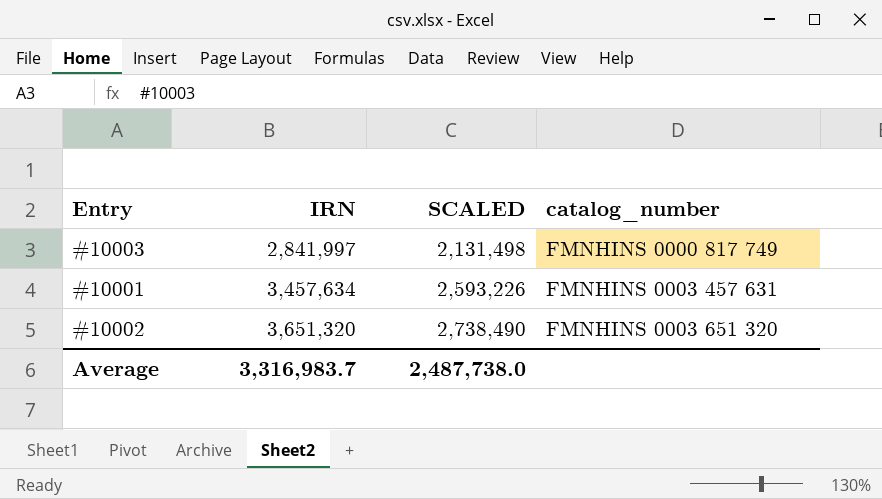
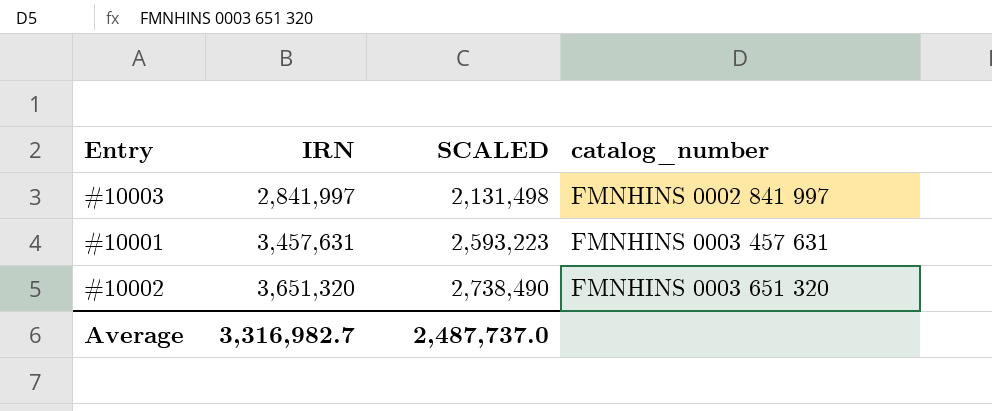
#10003 | catalog_number: FMNHINS 0000 817 749 -> FMNHINS 0002 841 997
#10001 | IRN: 3,457,634 -> 3,457,631
#10001 | SCALED: 2,593,226 -> 2,593,223
Average | IRN: 3,316,983.7 -> 3,316,982.7
Average | SCALED: 2,487,738.0 -> 2,487,737.0

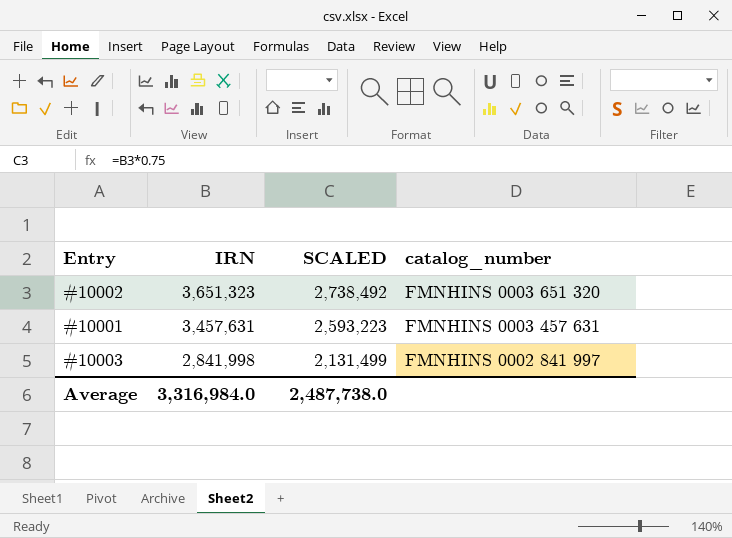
row order: IRN ascending -> IRN descending
#10002 | IRN: 3,651,320 -> 3,651,323
#10002 | SCALED: 2,738,490 -> 2,738,492
#10003 | IRN: 2,841,997 -> 2,841,998
#10003 | SCALED: 2,131,498 -> 2,131,499
Average | IRN: 3,316,982.7 -> 3,316,984.0
Average | SCALED: 2,487,737.0 -> 2,487,738.0

